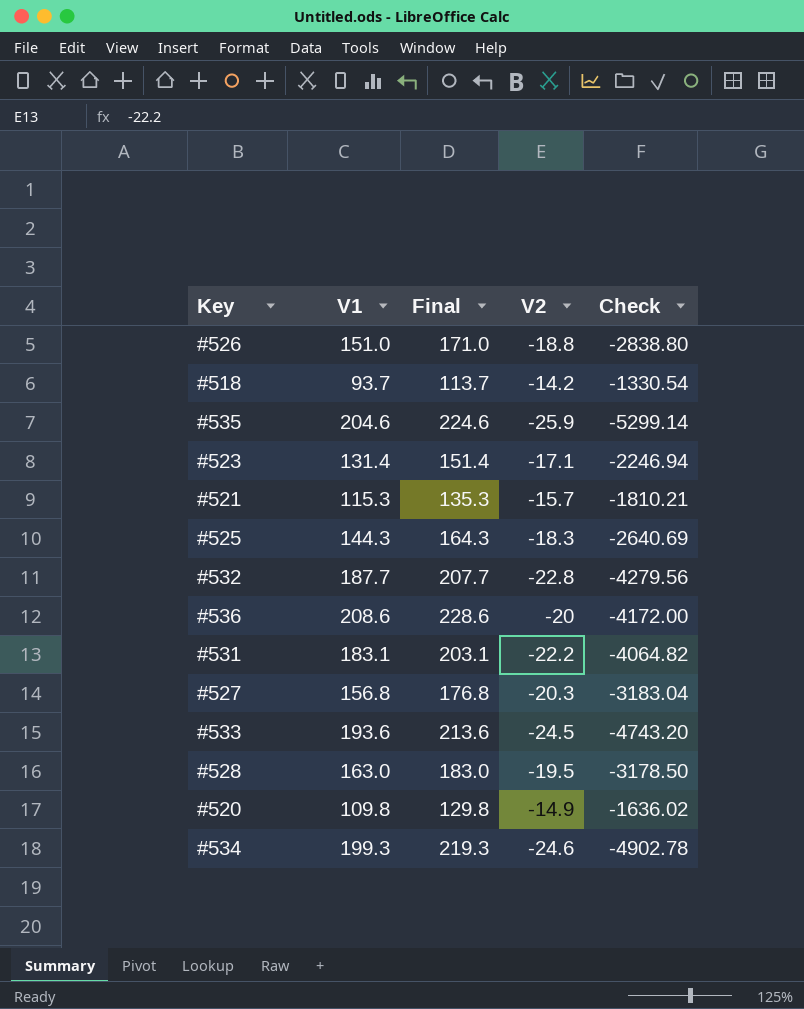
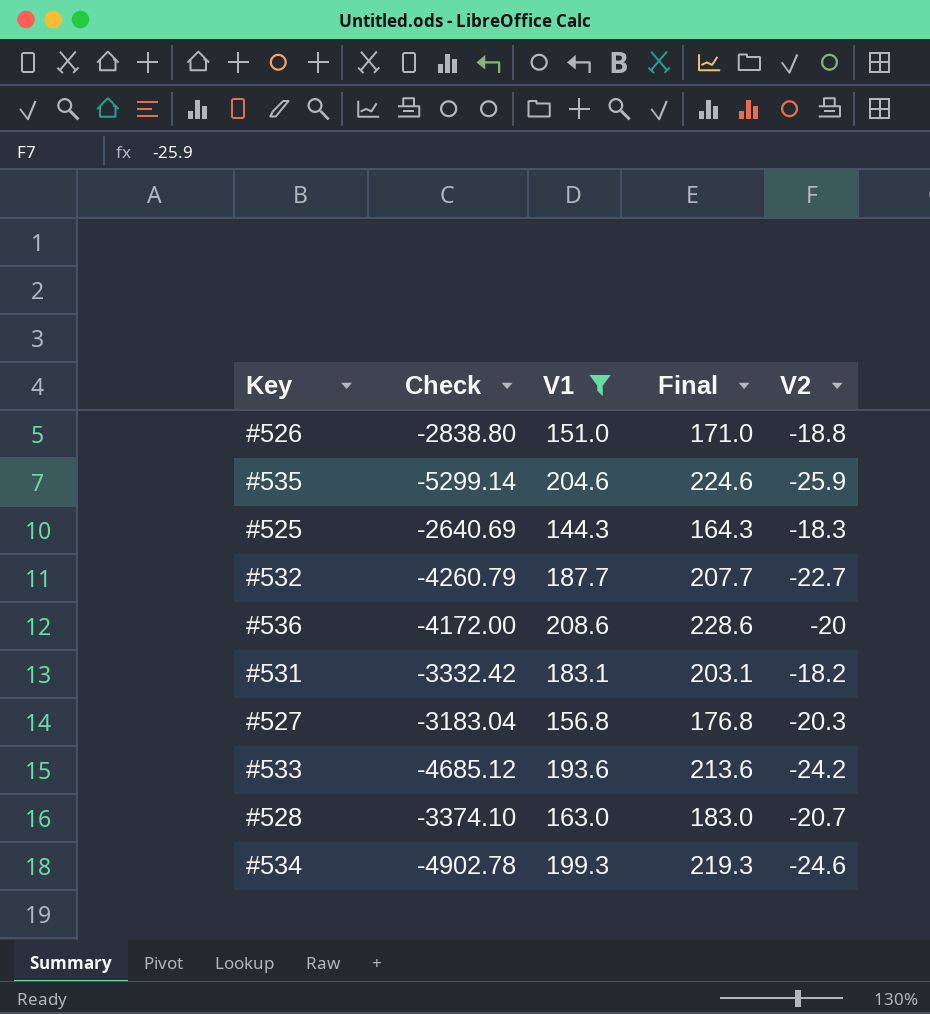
filter: none -> V1 >= 144.3
column Check | position: 5 -> 2
#532 | Check: -4279.56 -> -4260.79
#532 | V2: -22.8 -> -22.7
#531 | Check: -4064.82 -> -3332.42
#531 | V2: -22.2 -> -18.2
#533 | Check: -4743.20 -> -4685.12
#533 | V2: -24.5 -> -24.2
#528 | Check: -3178.50 -> -3374.10
#528 | V2: -19.5 -> -20.7

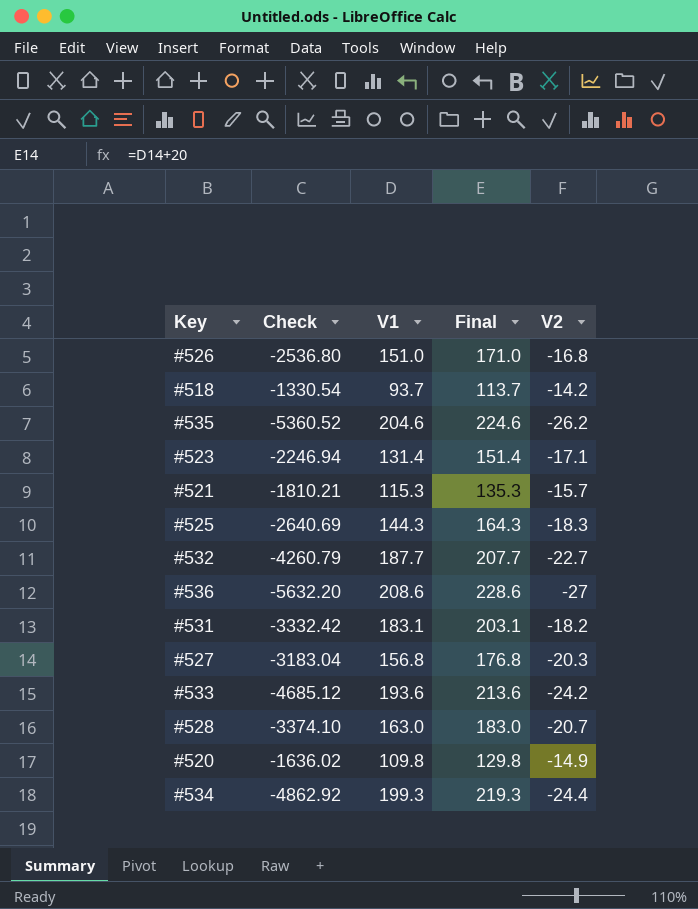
filter: V1 >= 144.3 -> none
#526 | Check: -2838.80 -> -2536.80
#526 | V2: -18.8 -> -16.8
#535 | Check: -5299.14 -> -5360.52
#535 | V2: -25.9 -> -26.2
#536 | Check: -4172.00 -> -5632.20
#536 | V2: -20 -> -27
#534 | Check: -4902.78 -> -4862.92
#534 | V2: -24.6 -> -24.4

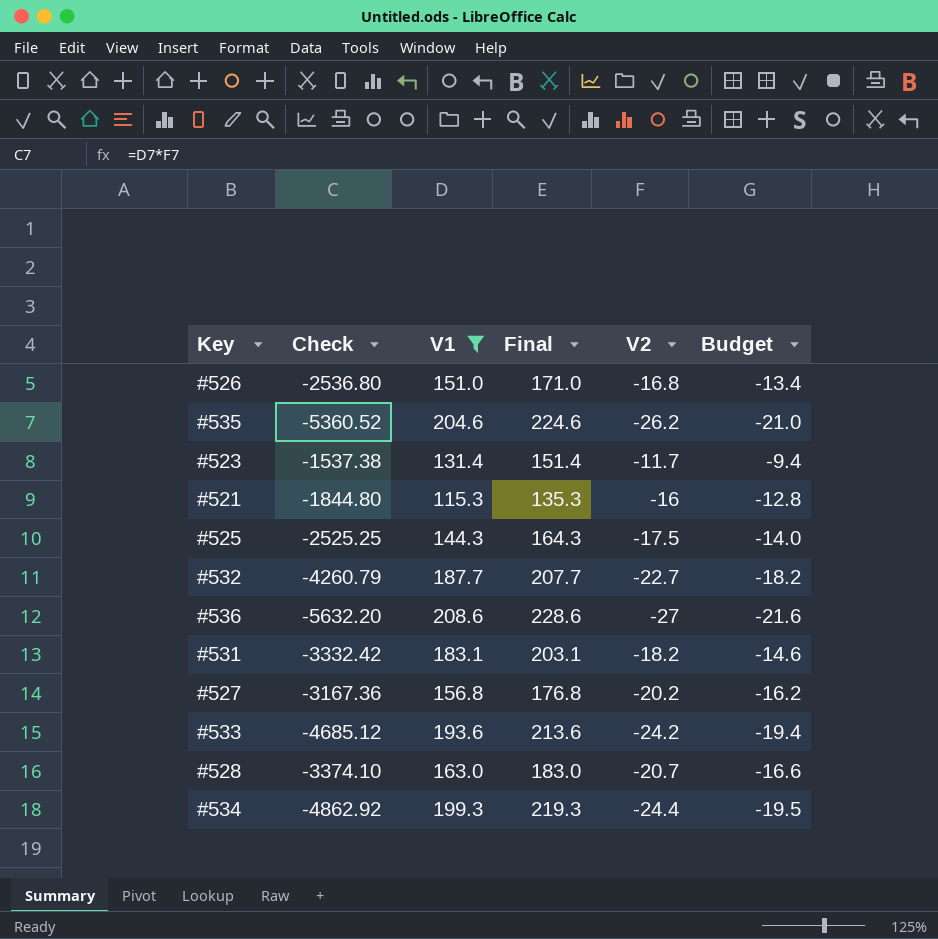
filter: none -> V1 >= 115.3
column Budget | formula: none -> [V2] * 0.8
#523 | Check: -2246.94 -> -1537.38
#523 | V2: -17.1 -> -11.7
#521 | Check: -1810.21 -> -1844.80
#521 | V2: -15.7 -> -16
#525 | Check: -2640.69 -> -2525.25
#525 | V2: -18.3 -> -17.5
#527 | Check: -3183.04 -> -3167.36
#527 | V2: -20.3 -> -20.2

